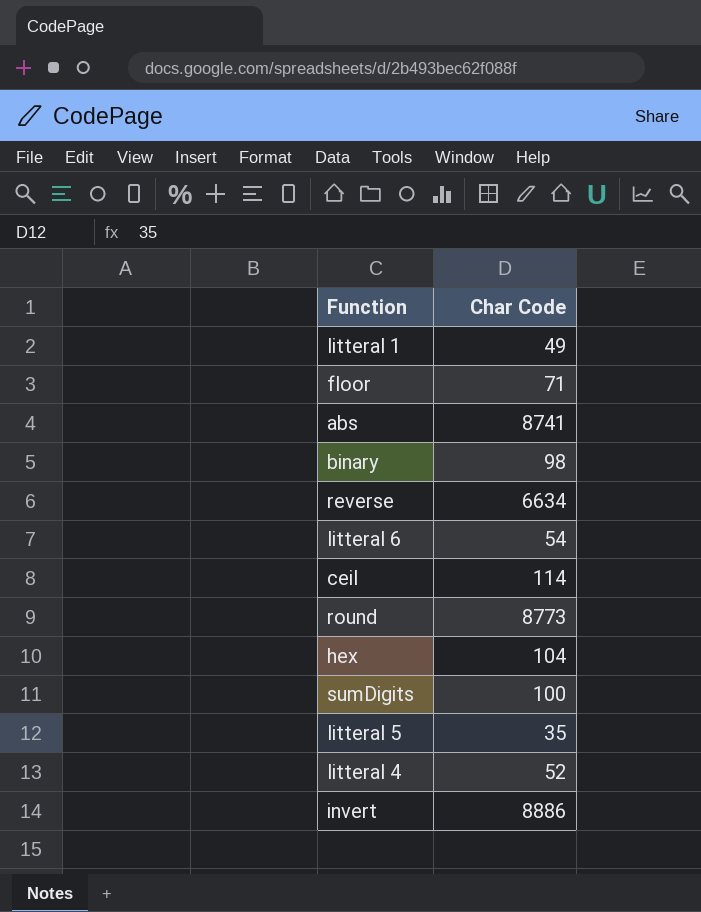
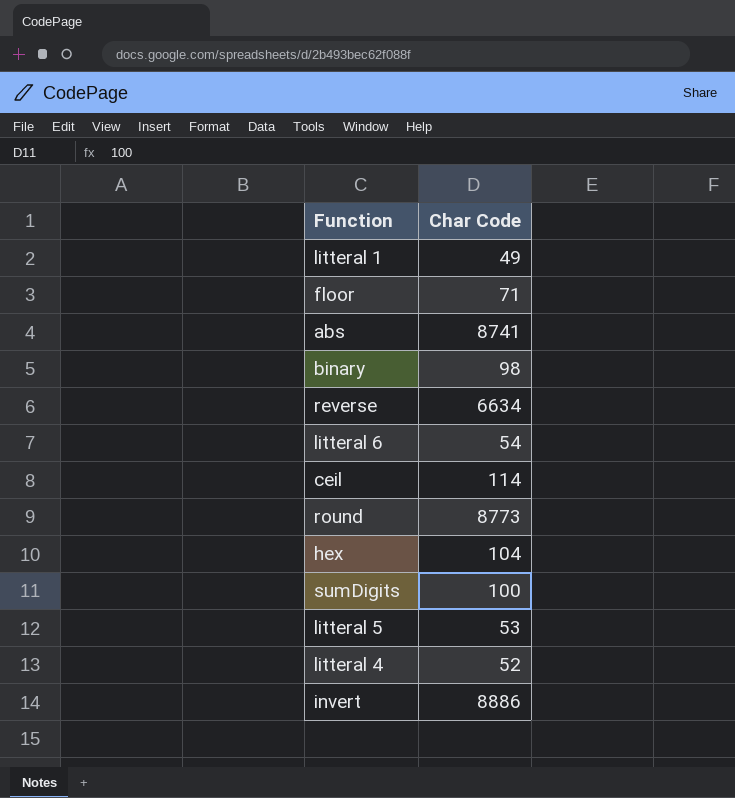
litteral 5 | Char Code: 35 -> 53

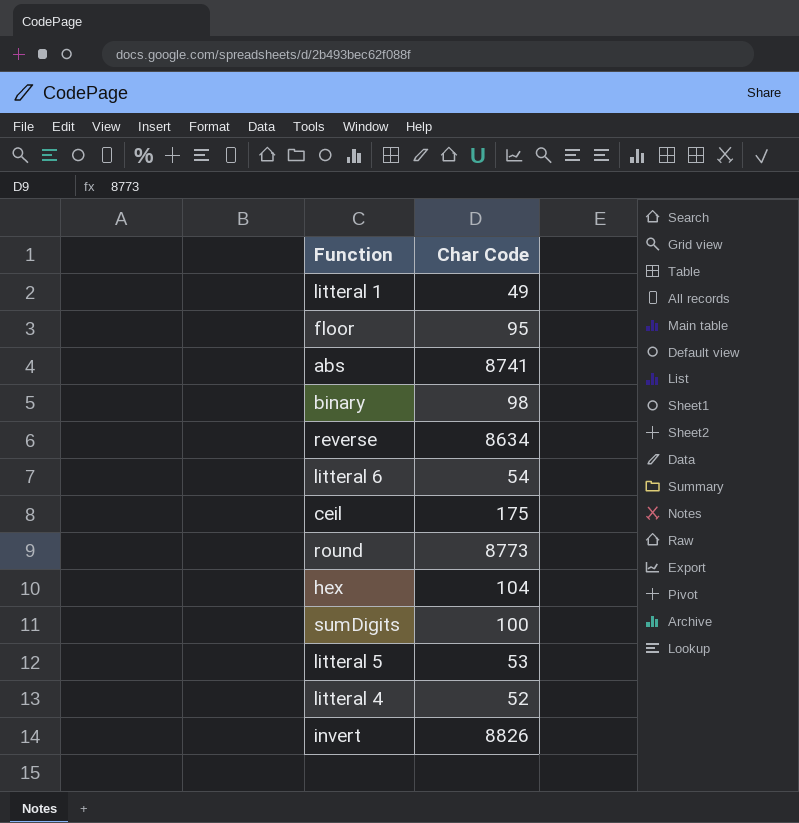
floor | Char Code: 71 -> 95
reverse | Char Code: 6634 -> 8634
ceil | Char Code: 114 -> 175
invert | Char Code: 8886 -> 8826

